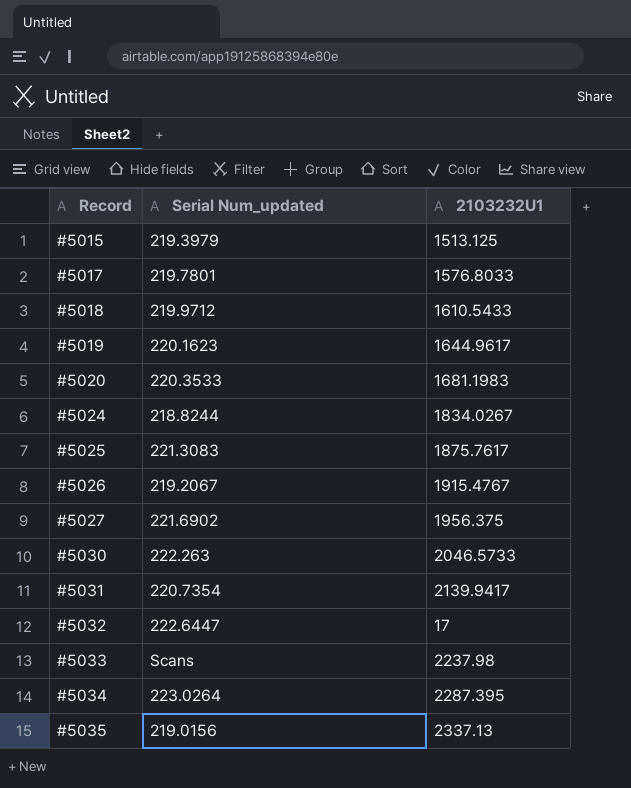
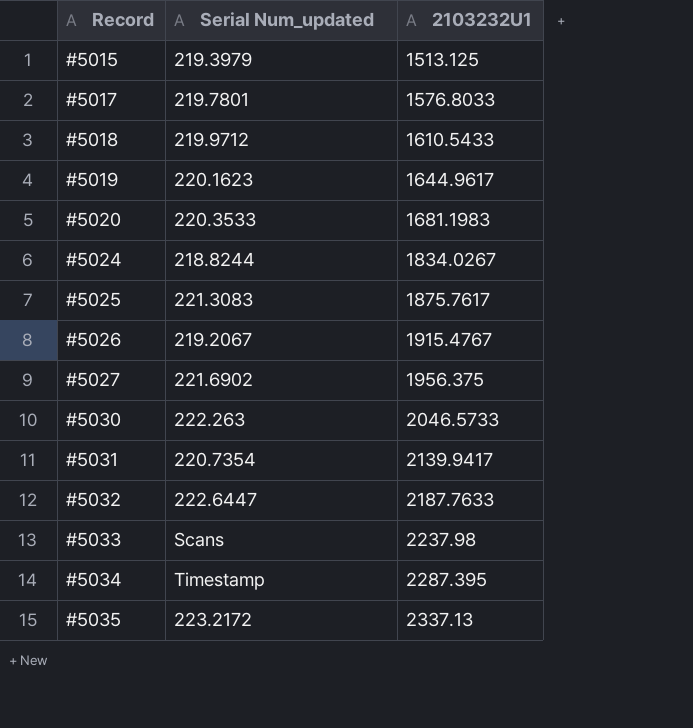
#5032 | 2103232U1: 17 -> 2187.7633
#5034 | Serial Num_updated: 223.0264 -> Timestamp
#5035 | Serial Num_updated: 219.0156 -> 223.2172

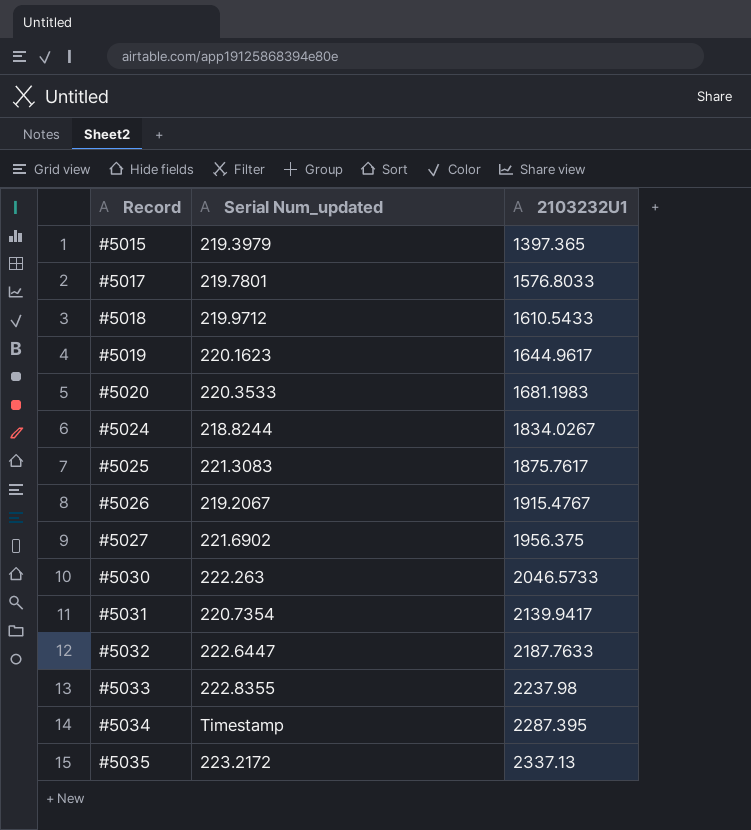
#5015 | 2103232U1: 1513.125 -> 1397.365
#5033 | Serial Num_updated: Scans -> 222.8355

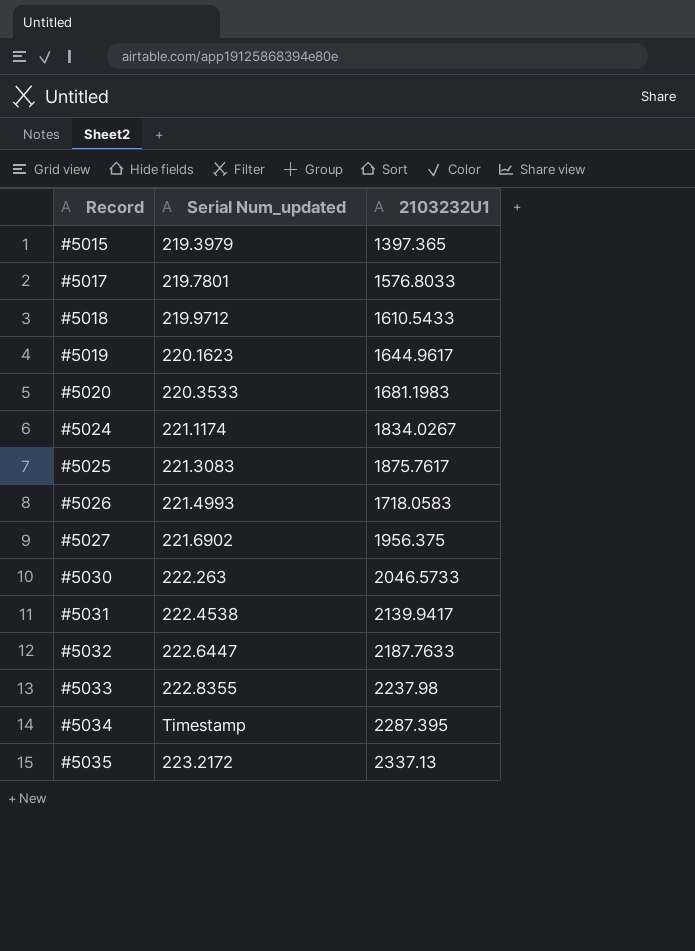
#5024 | Serial Num_updated: 218.8244 -> 221.1174
#5026 | Serial Num_updated: 219.2067 -> 221.4993
#5026 | 2103232U1: 1915.4767 -> 1718.0583
#5031 | Serial Num_updated: 220.7354 -> 222.4538

